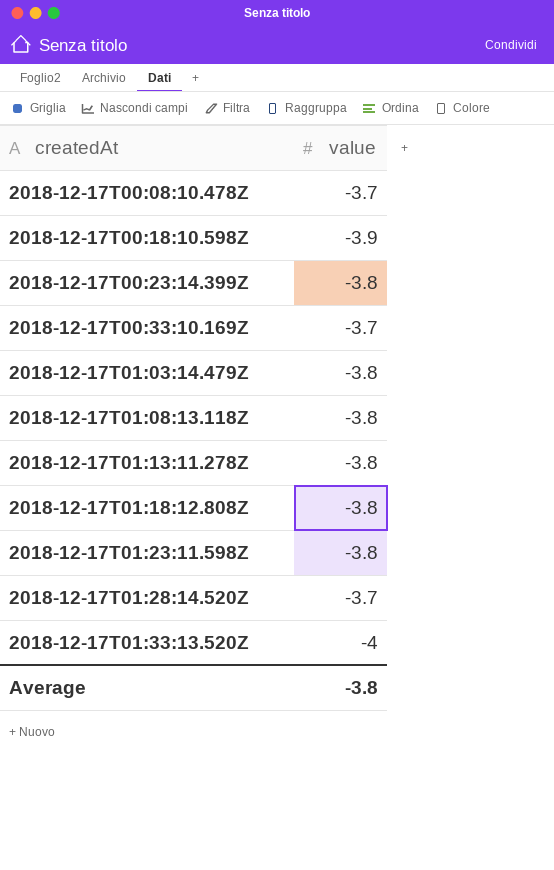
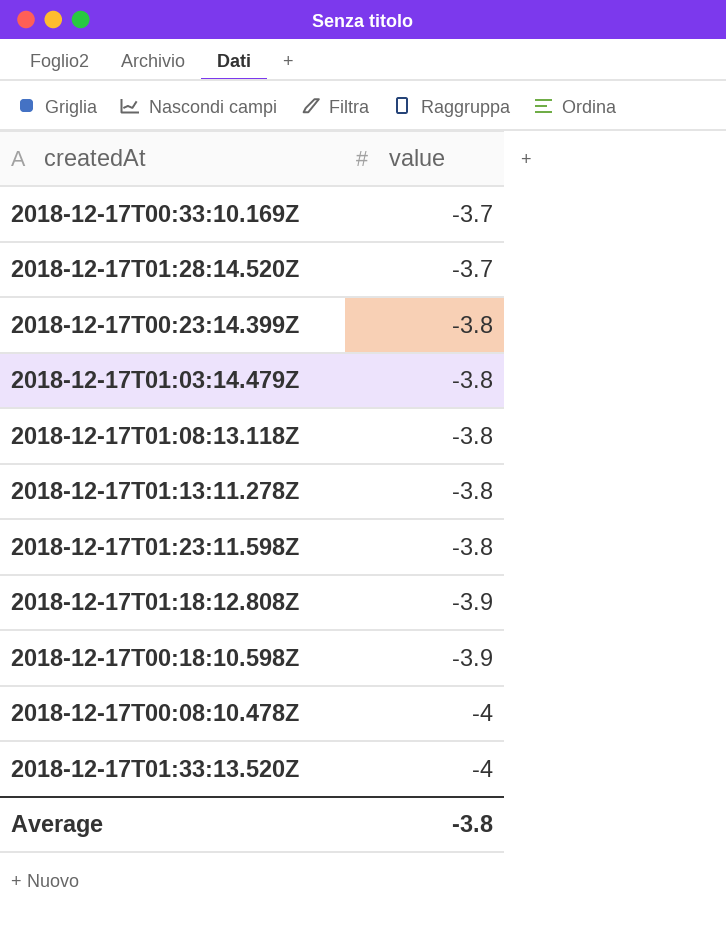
row order: createdAt ascending -> value descending
2018-12-17T01:18:12.808Z | value: -3.8 -> -3.9
2018-12-17T00:08:10.478Z | value: -3.7 -> -4

